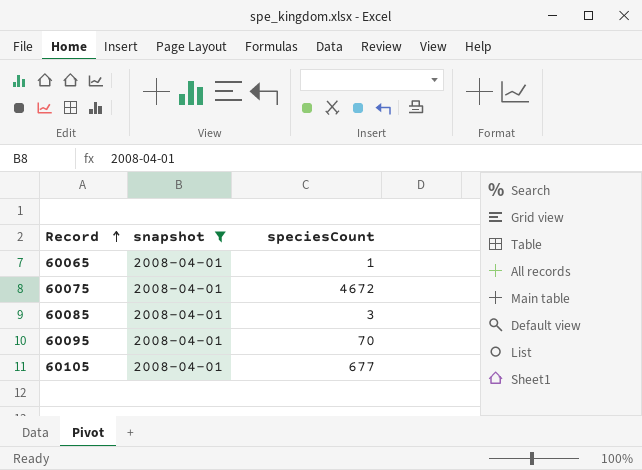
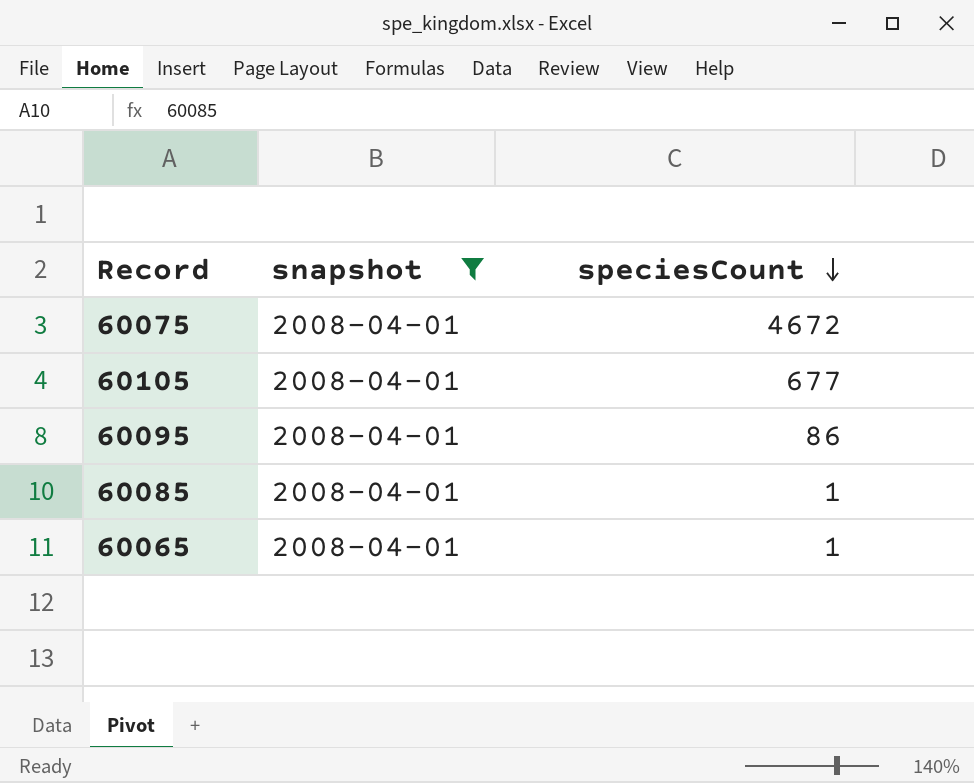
row order: Record ascending -> speciesCount descending
60095 | speciesCount: 70 -> 86
60085 | speciesCount: 3 -> 1

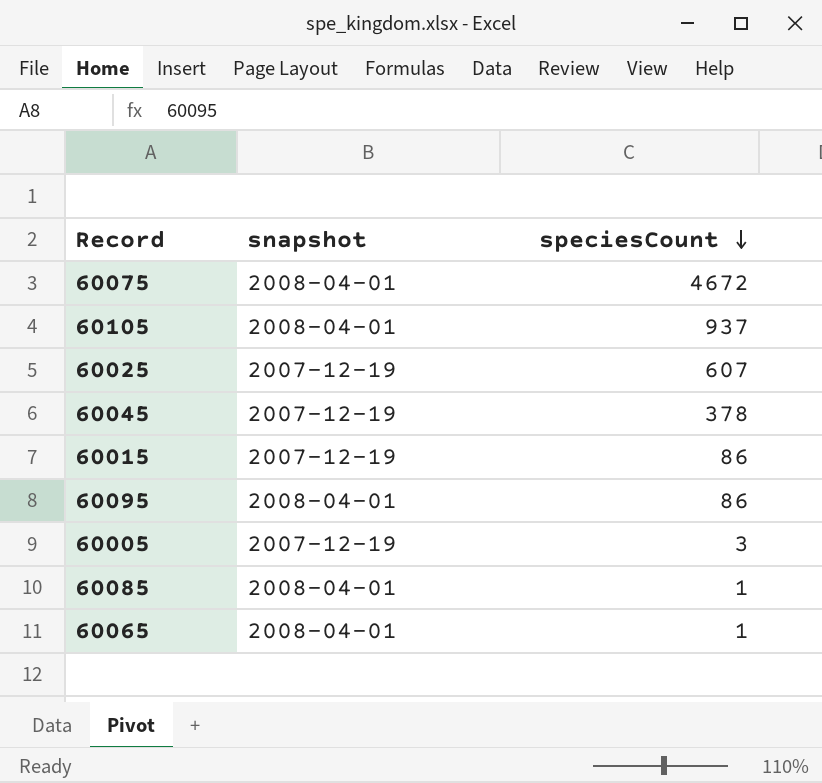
filter: snapshot = 2008-04-01 -> none
60105 | speciesCount: 677 -> 937

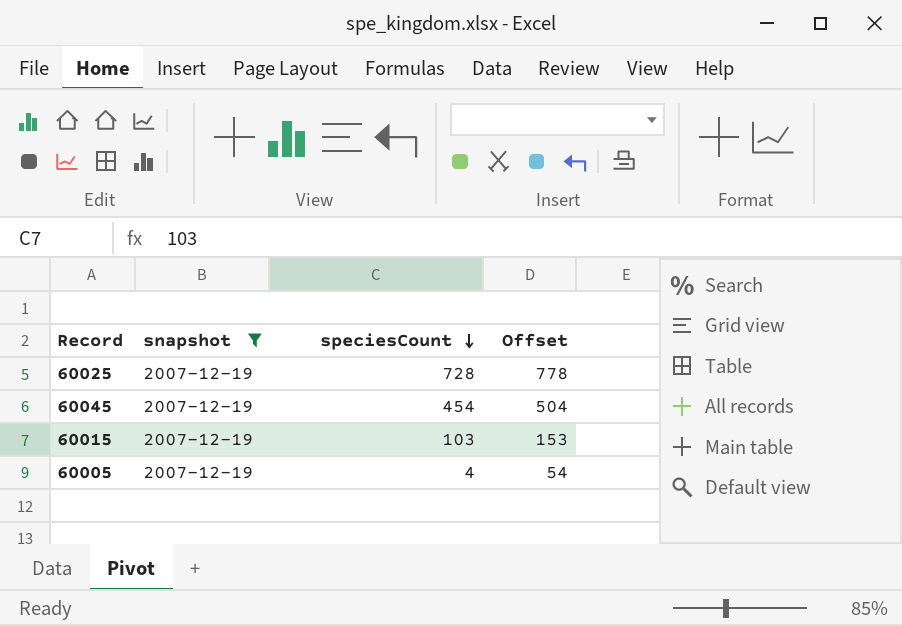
filter: none -> snapshot = 2007-12-19
column Offset | formula: none -> [speciesCount] + 50
60025 | speciesCount: 607 -> 728
60045 | speciesCount: 378 -> 454
60015 | speciesCount: 86 -> 103
60005 | speciesCount: 3 -> 4

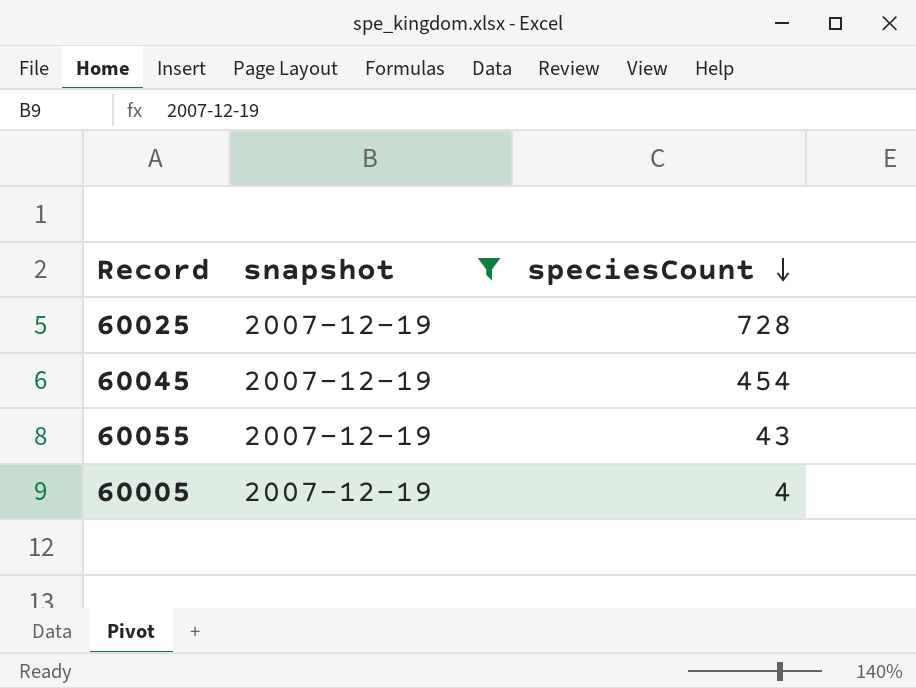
column Offset | formula: [speciesCount] + 50 -> none
row 60015: 2007-12-19 | 103 | 153 -> none
row 60055: none -> 2007-12-19 | 43

